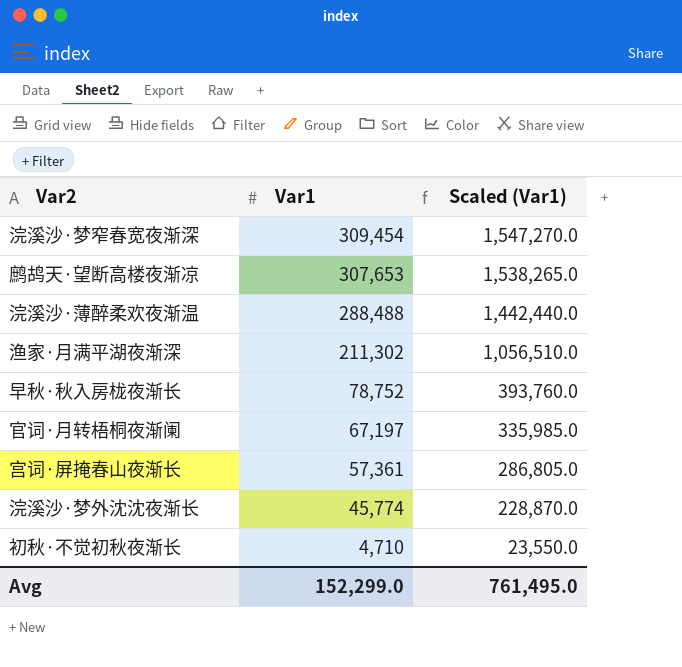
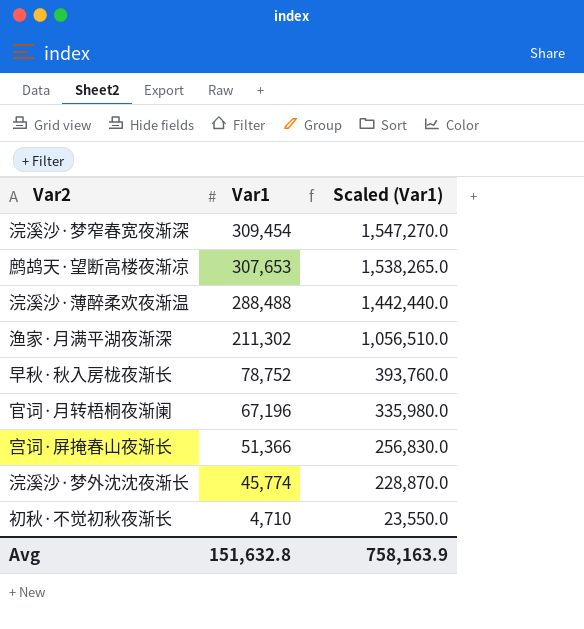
官词·月转梧桐夜渐阑 | Var1: 67,197 -> 67,196
官词·月转梧桐夜渐阑 | Scaled (Var1): 335,985.0 -> 335,980.0
宫词·屏掩春山夜渐长 | Var1: 57,361 -> 51,366
宫词·屏掩春山夜渐长 | Scaled (Var1): 286,805.0 -> 256,830.0
Avg | Var1: 152,299.0 -> 151,632.8
Avg | Scaled (Var1): 761,495.0 -> 758,163.9

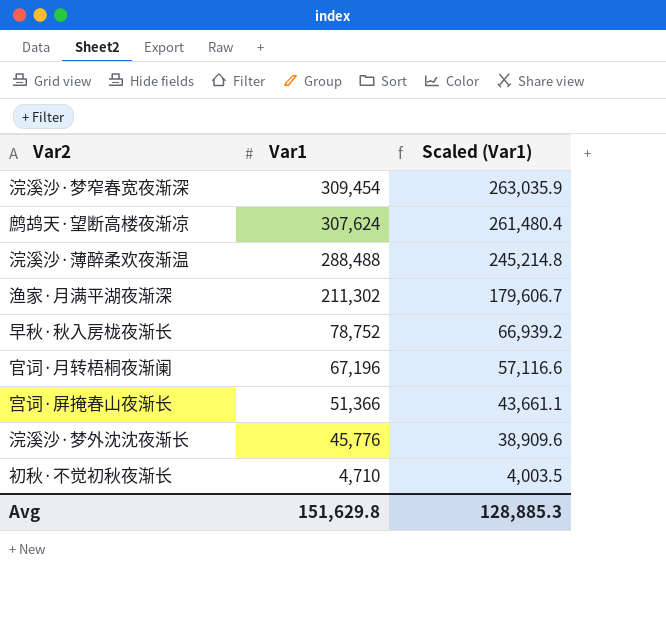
column Scaled (Var1) | formula: [Var1] * 5 -> [Var1] * 0.85
鹧鸪天·望断高楼夜渐凉 | Var1: 307,653 -> 307,624
浣溪沙·梦外沈沈夜渐长 | Var1: 45,774 -> 45,776
Avg | Var1: 151,632.8 -> 151,629.8
Avg | Scaled (Var1): 758,163.9 -> 128,885.3

